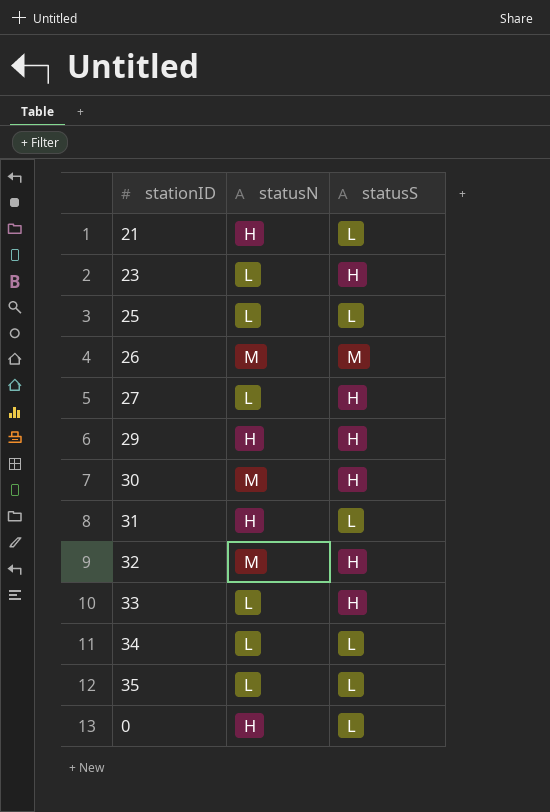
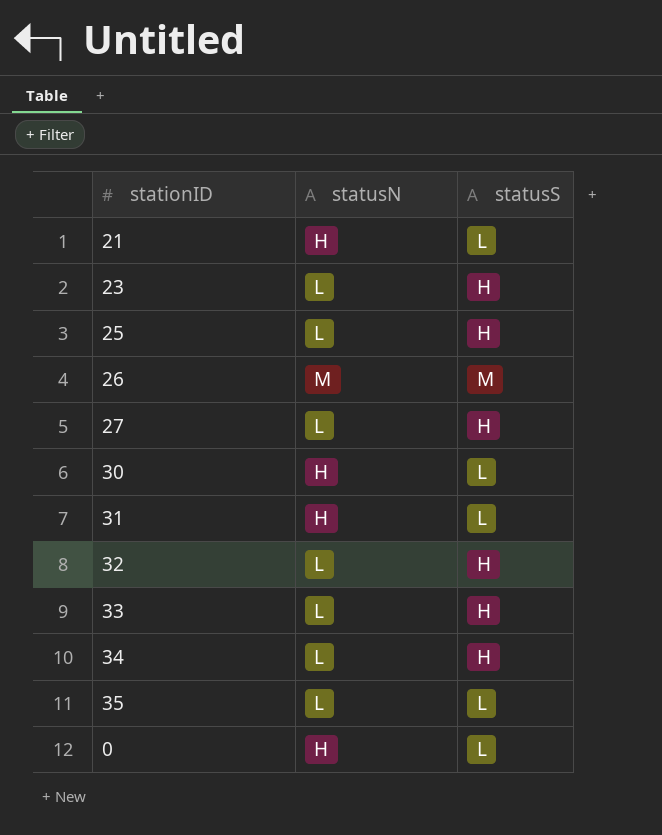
row 29: H | H -> none
25 | statusS: L -> H
30 | statusN: M -> H
30 | statusS: H -> L
32 | statusN: M -> L
34 | statusS: L -> H

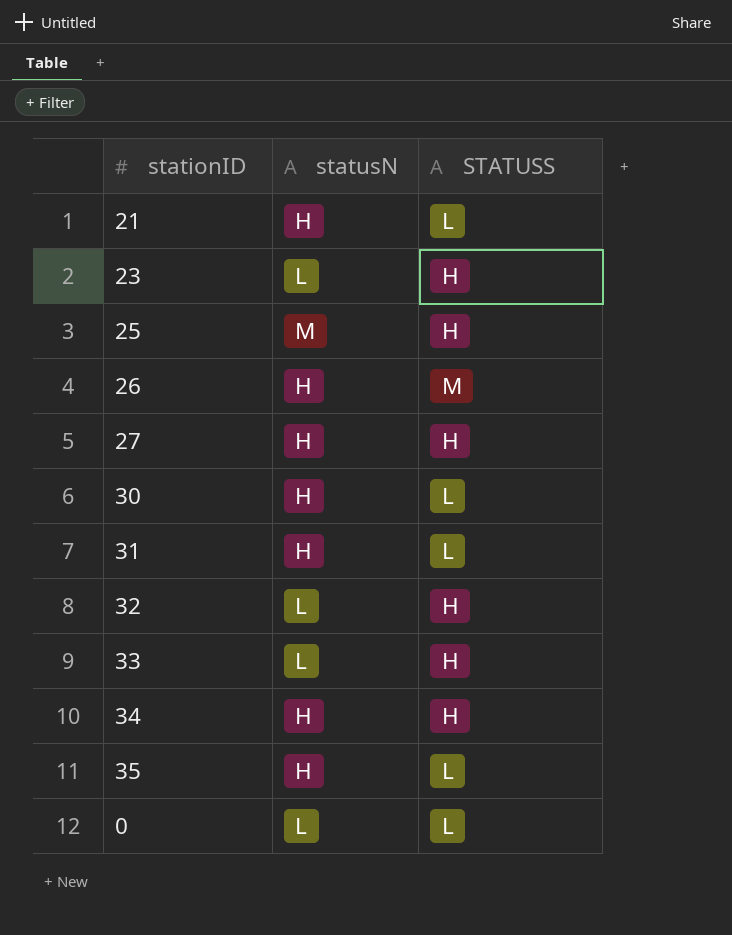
column name: statusS -> STATUSS
25 | statusN: L -> M
26 | statusN: M -> H
27 | statusN: L -> H
34 | statusN: L -> H
35 | statusN: L -> H
0 | statusN: H -> L

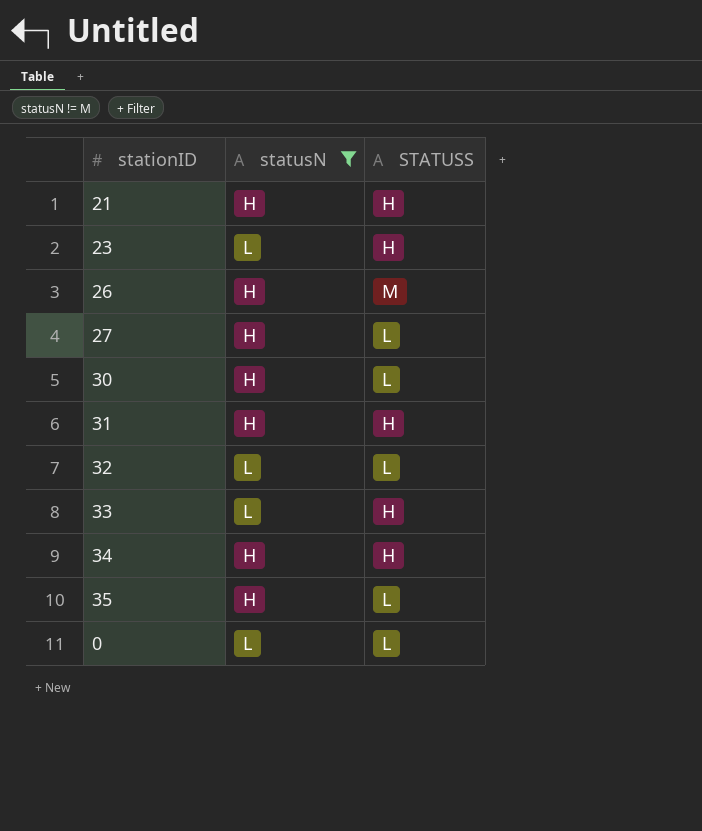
filter: none -> statusN != M
21 | STATUSS: L -> H
27 | STATUSS: H -> L
31 | STATUSS: L -> H
32 | STATUSS: H -> L

